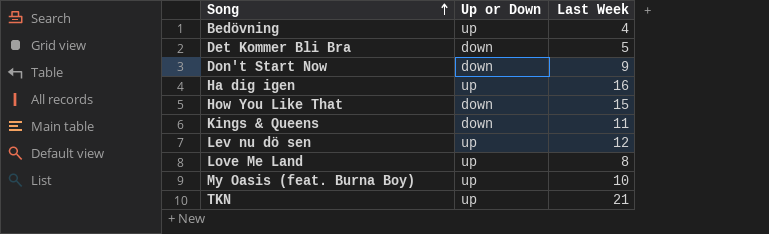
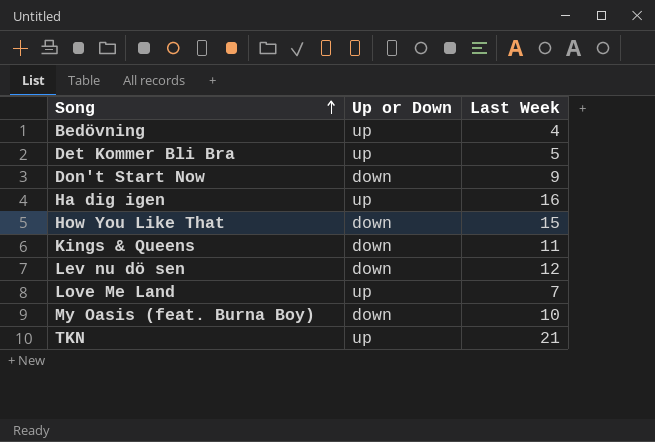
Det Kommer Bli Bra | Up or Down: down -> up
Lev nu dö sen | Up or Down: up -> down
Love Me Land | Last Week: 8 -> 7
My Oasis (feat. Burna Boy) | Up or Down: up -> down

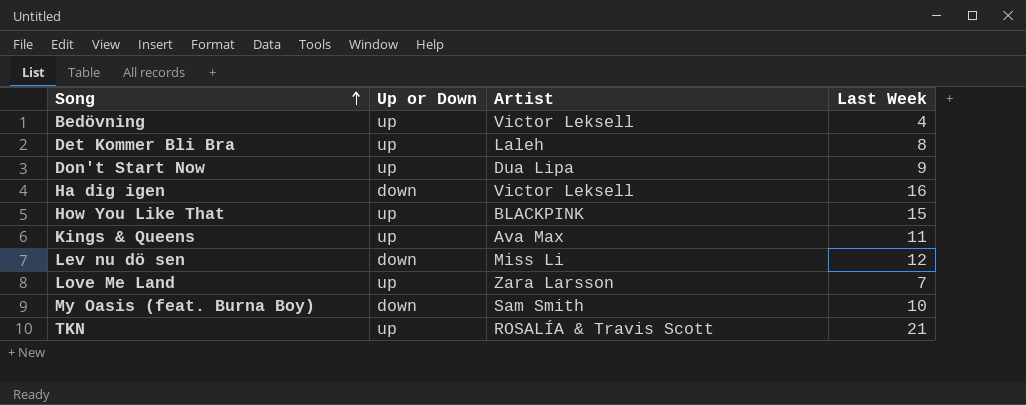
column Artist | position: none -> 3
Det Kommer Bli Bra | Last Week: 5 -> 8
Don't Start Now | Up or Down: down -> up
Ha dig igen | Up or Down: up -> down
How You Like That | Up or Down: down -> up
Kings & Queens | Up or Down: down -> up

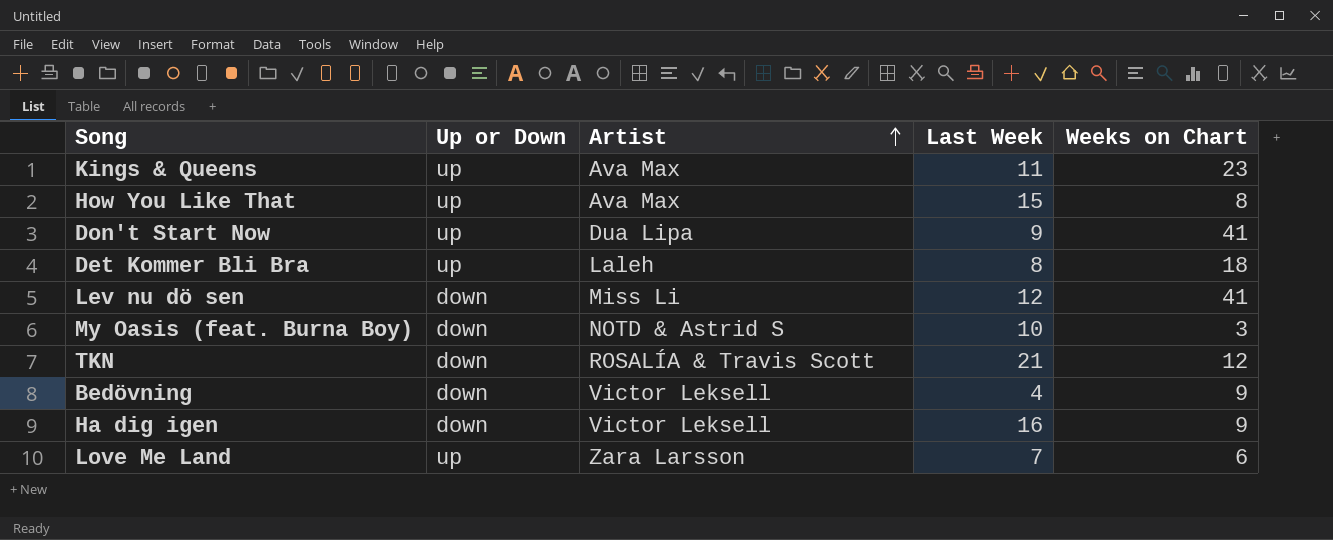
row order: Song ascending -> Artist ascending
column Weeks on Chart | position: none -> 5
How You Like That | Artist: BLACKPINK -> Ava Max
My Oasis (feat. Burna Boy) | Artist: Sam Smith -> NOTD & Astrid S
TKN | Up or Down: up -> down
Bedövning | Up or Down: up -> down

